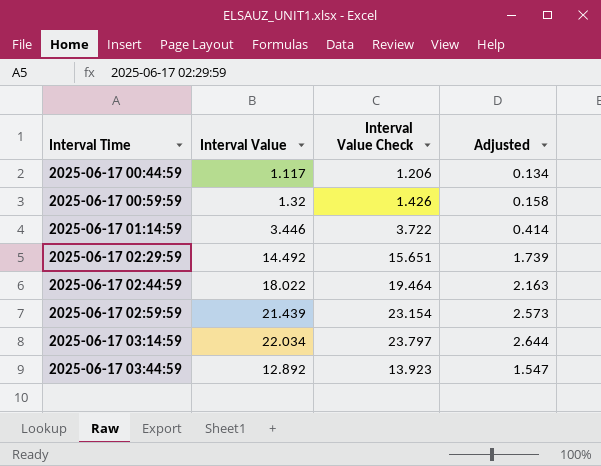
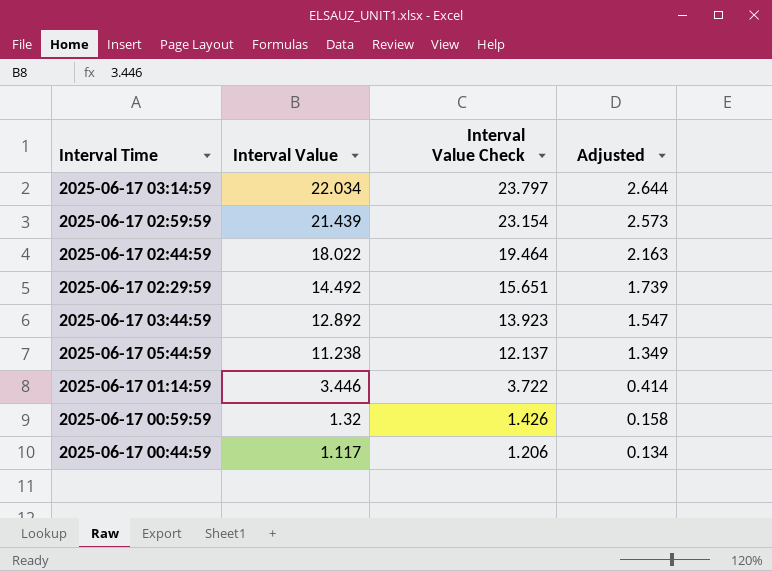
row order: Interval Time ascending -> Interval Value descending
row 2025-06-17 05:44:59: none -> 11.238 | 12.137 | 1.349

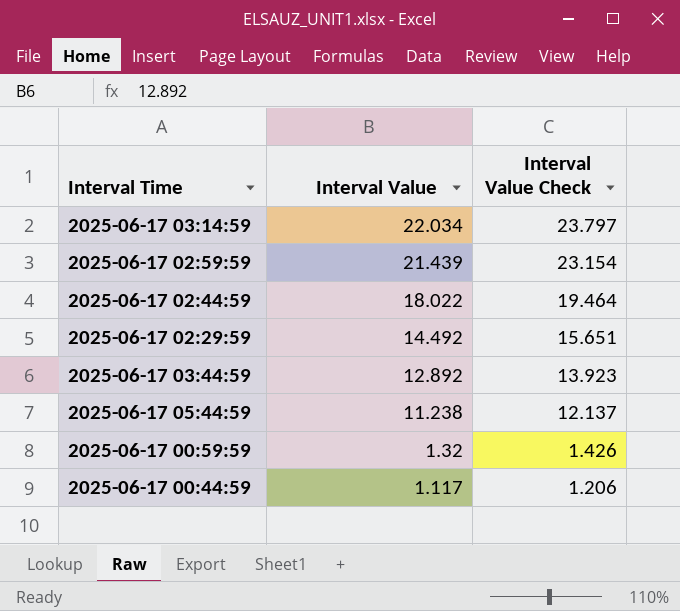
column Adjusted | formula: [Interval Value] * 0.12 -> none
row 2025-06-17 01:14:59: 3.446 | 3.722 | 0.414 -> none

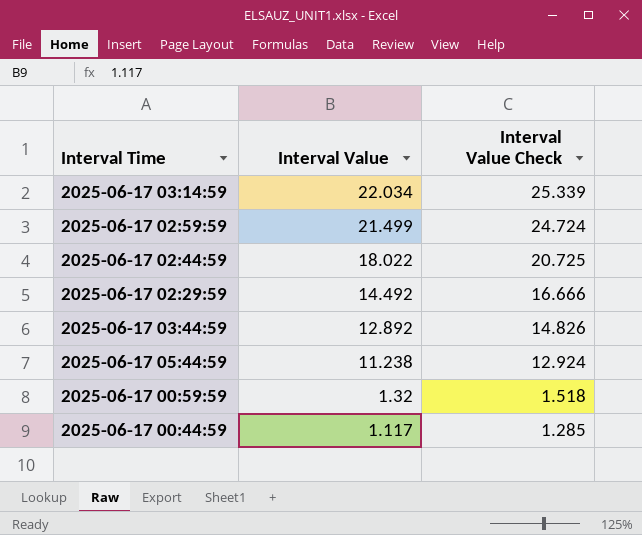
column Interval Value Check | formula: [Interval Value] * 1.08 -> [Interval Value] * 1.15
2025-06-17 02:59:59 | Interval Value: 21.439 -> 21.499

